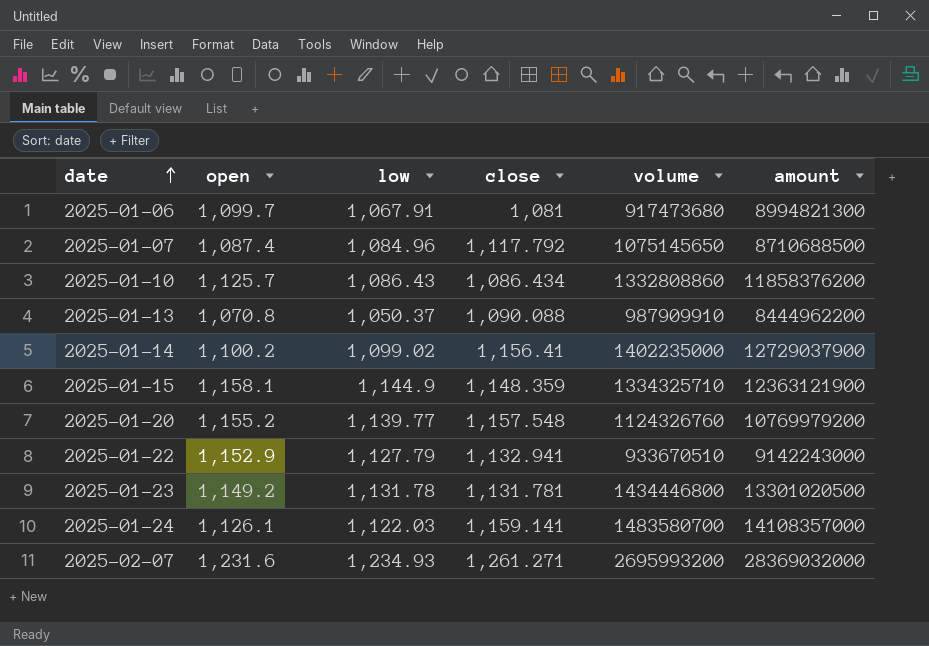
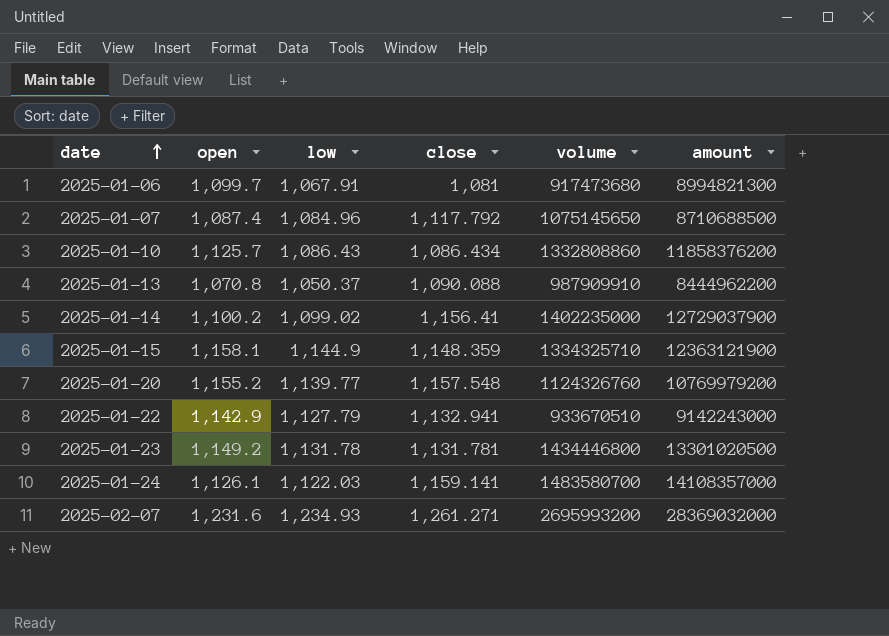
2025-01-22 | open: 1,152.9 -> 1,142.9

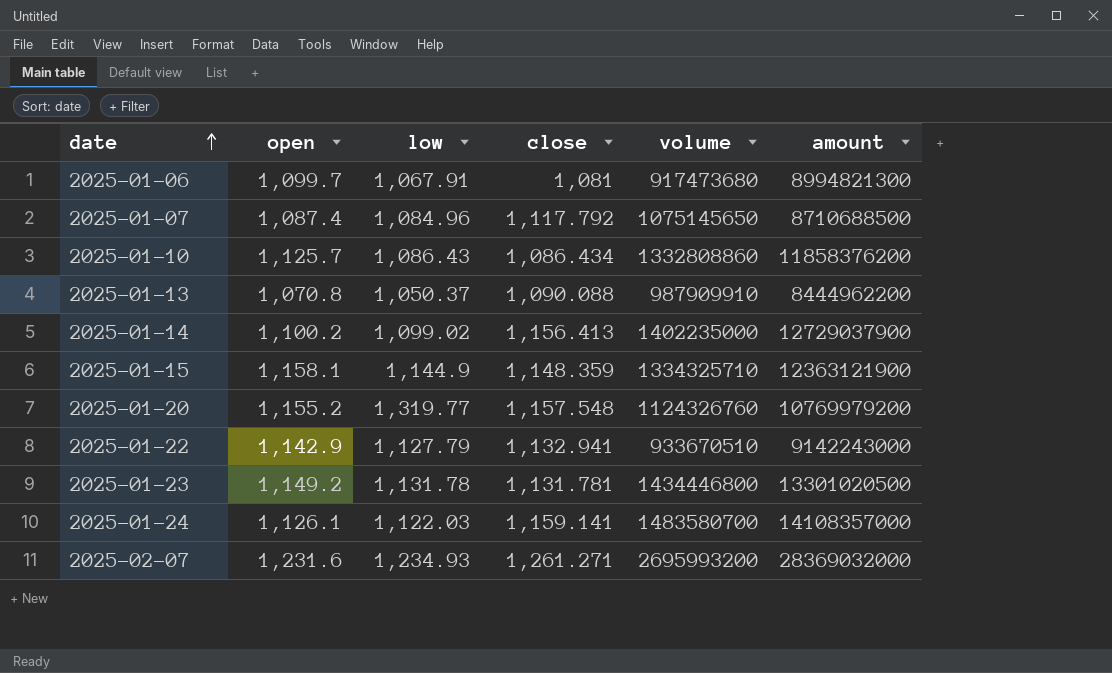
2025-01-14 | close: 1,156.41 -> 1,156.413
2025-01-20 | low: 1,139.77 -> 1,319.77

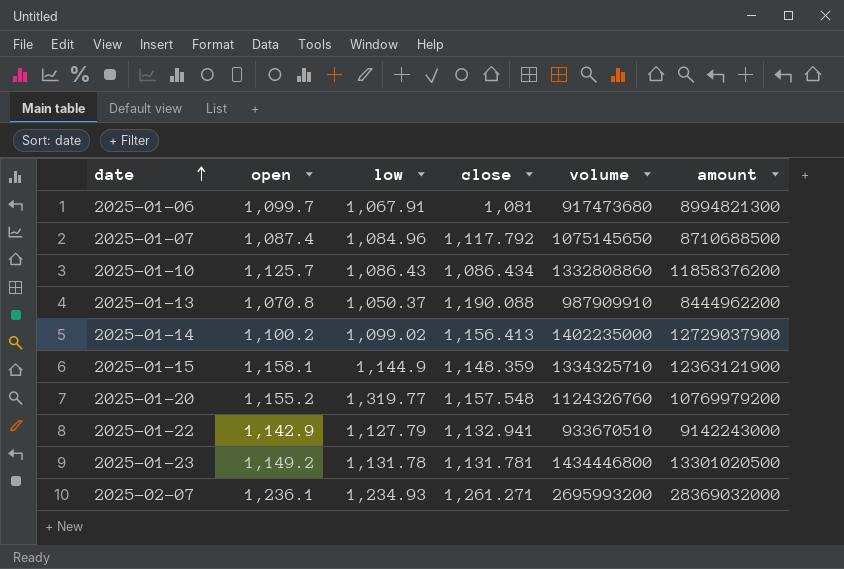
row 2025-01-24: 1,126.1 | 1,122.03 | 1,159.141 | 1483580700 | 14108357000 -> none
2025-01-13 | close: 1,090.088 -> 1,190.088
2025-02-07 | open: 1,231.6 -> 1,236.1

